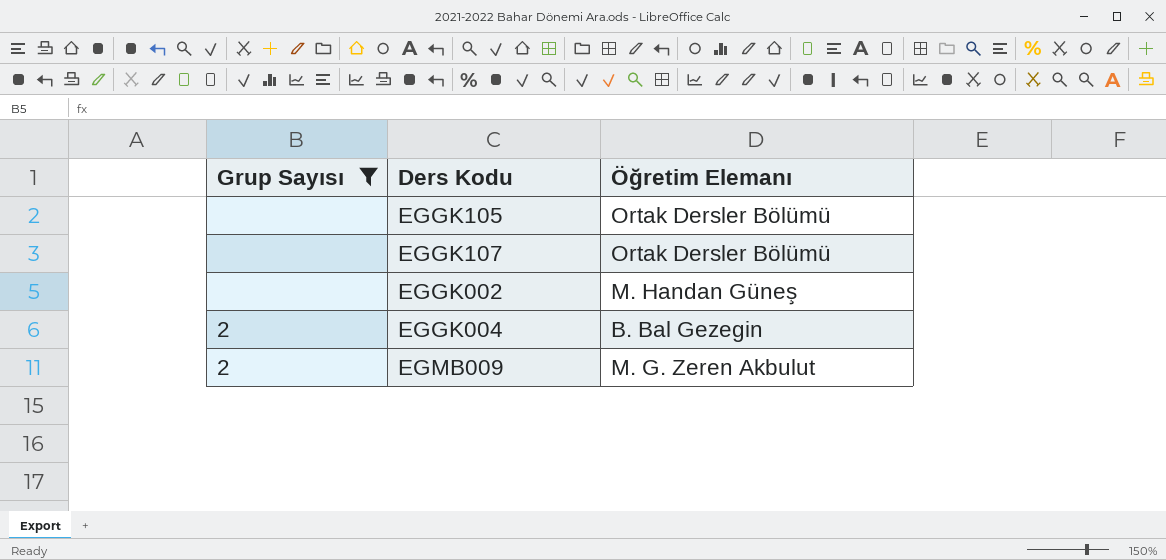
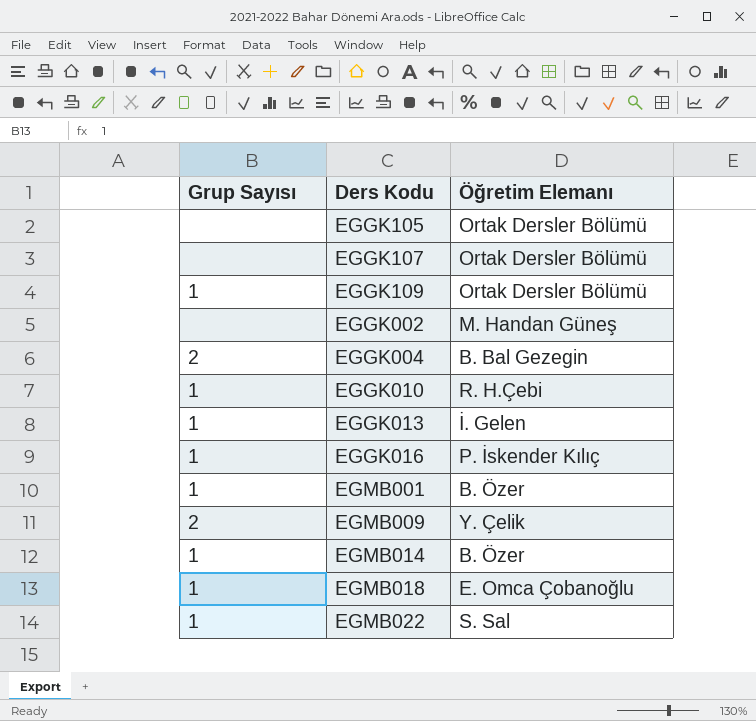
filter: Grup Sayısı != 1 -> none
EGMB009 | Öğretim Elemanı: M. G. Zeren Akbulut -> Y. Çelik

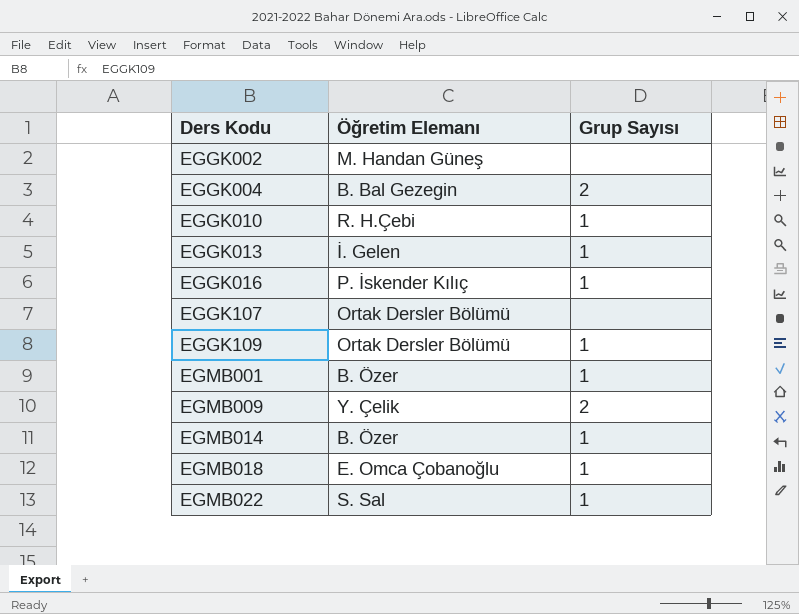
row order: none -> Ders Kodu ascending
column Grup Sayısı | position: 1 -> 3
row EGGK105: none | Ortak Dersler Bölümü -> none

